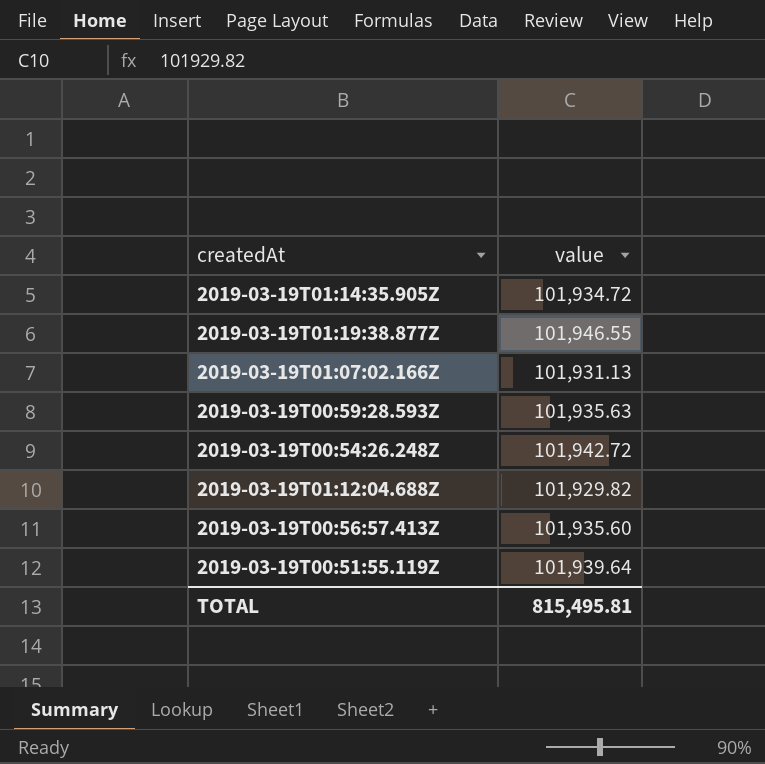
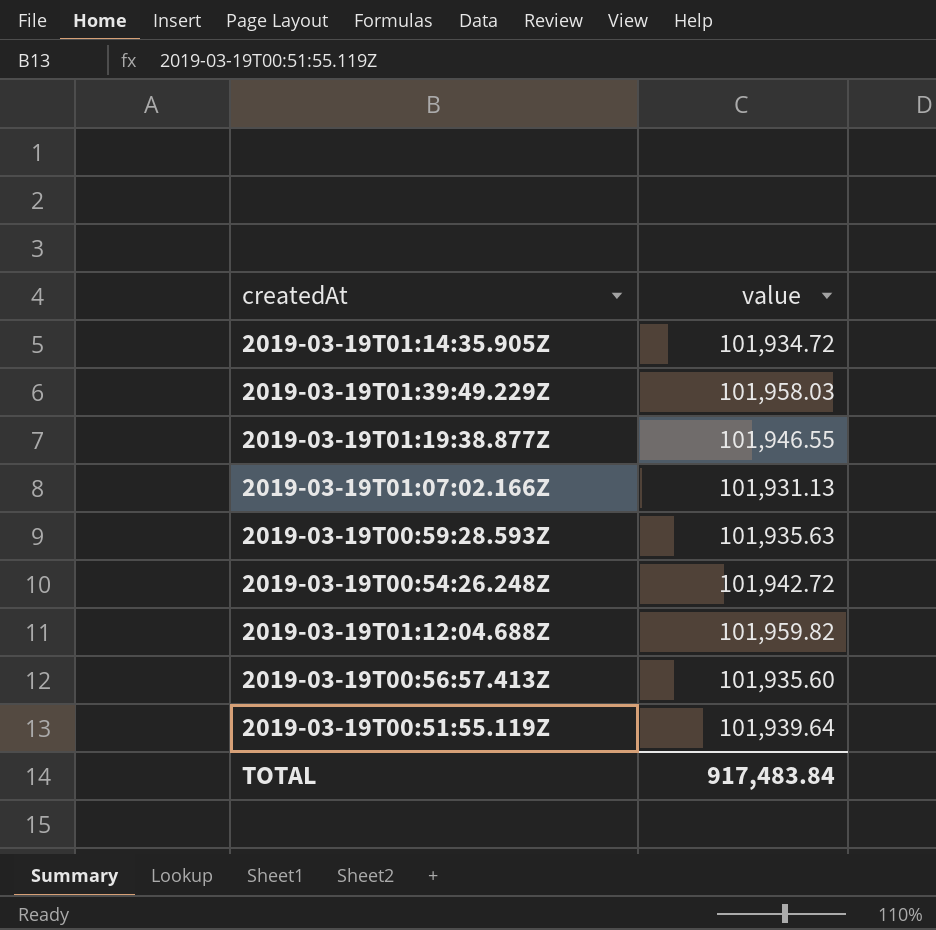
row 2019-03-19T01:39:49.229Z: none -> 101,958.03
2019-03-19T01:12:04.688Z | value: 101,929.82 -> 101,959.82
TOTAL | value: 815,495.81 -> 917,483.84

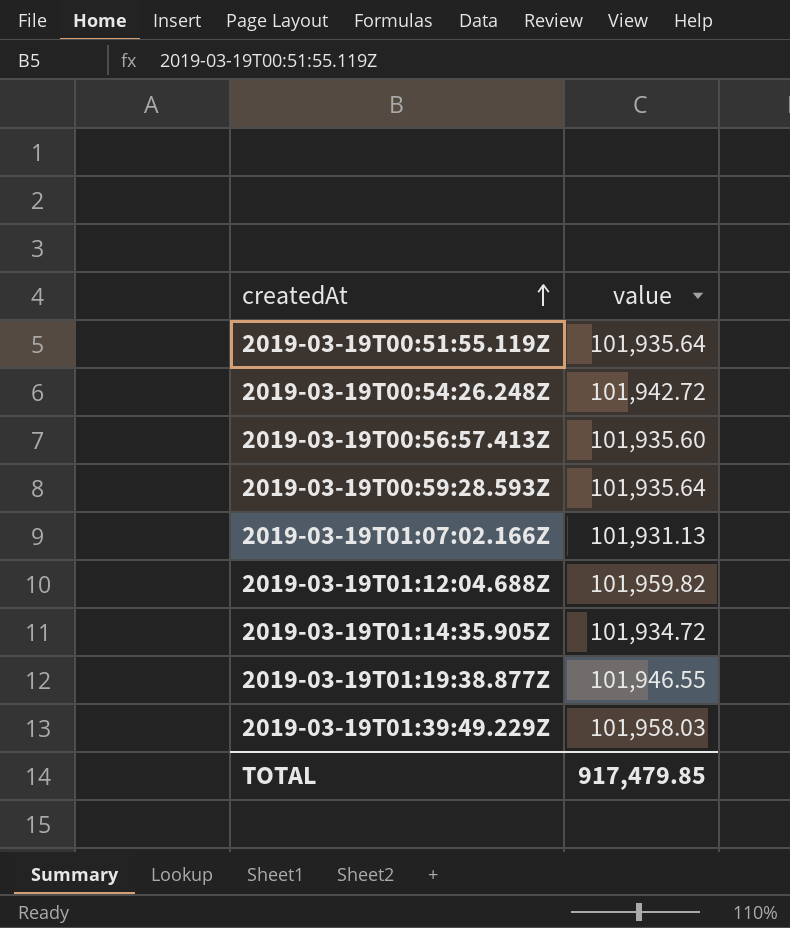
row order: none -> createdAt ascending
2019-03-19T00:51:55.119Z | value: 101,939.64 -> 101,935.64
2019-03-19T00:59:28.593Z | value: 101,935.63 -> 101,935.64
TOTAL | value: 917,483.84 -> 917,479.85

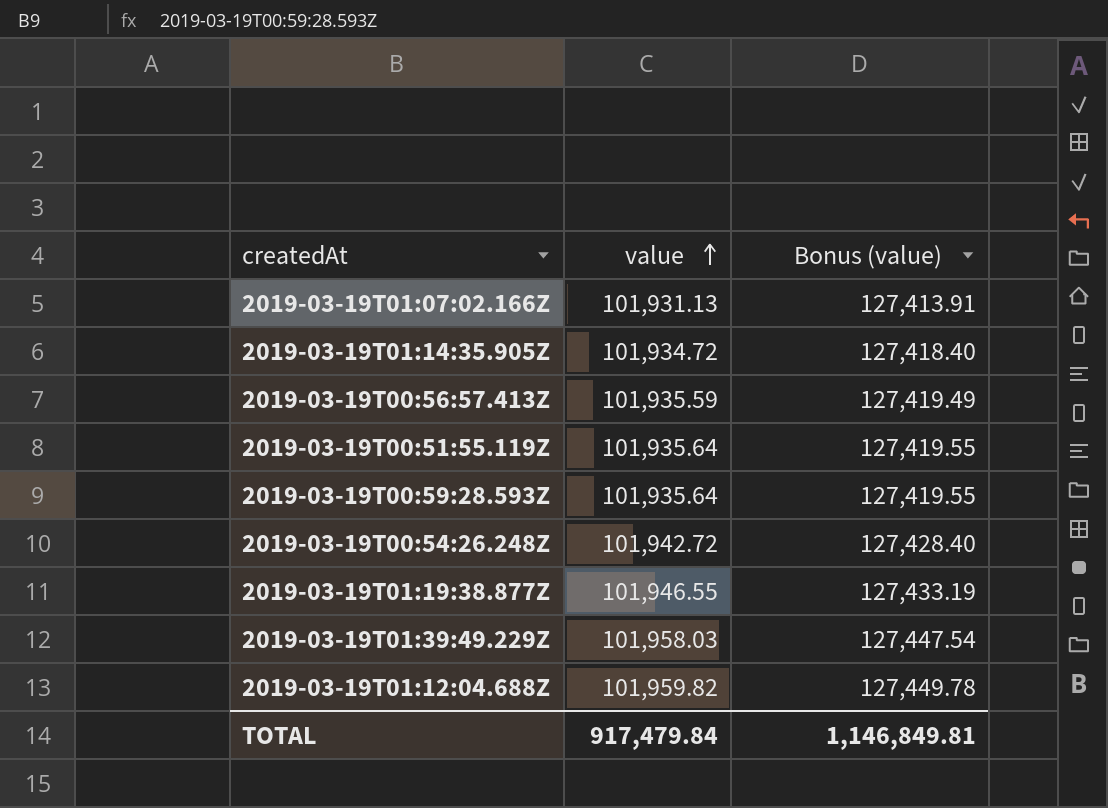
row order: createdAt ascending -> value ascending
column Bonus (value) | formula: none -> [value] * 1.25
2019-03-19T00:56:57.413Z | value: 101,935.60 -> 101,935.59
TOTAL | value: 917,479.85 -> 917,479.84

